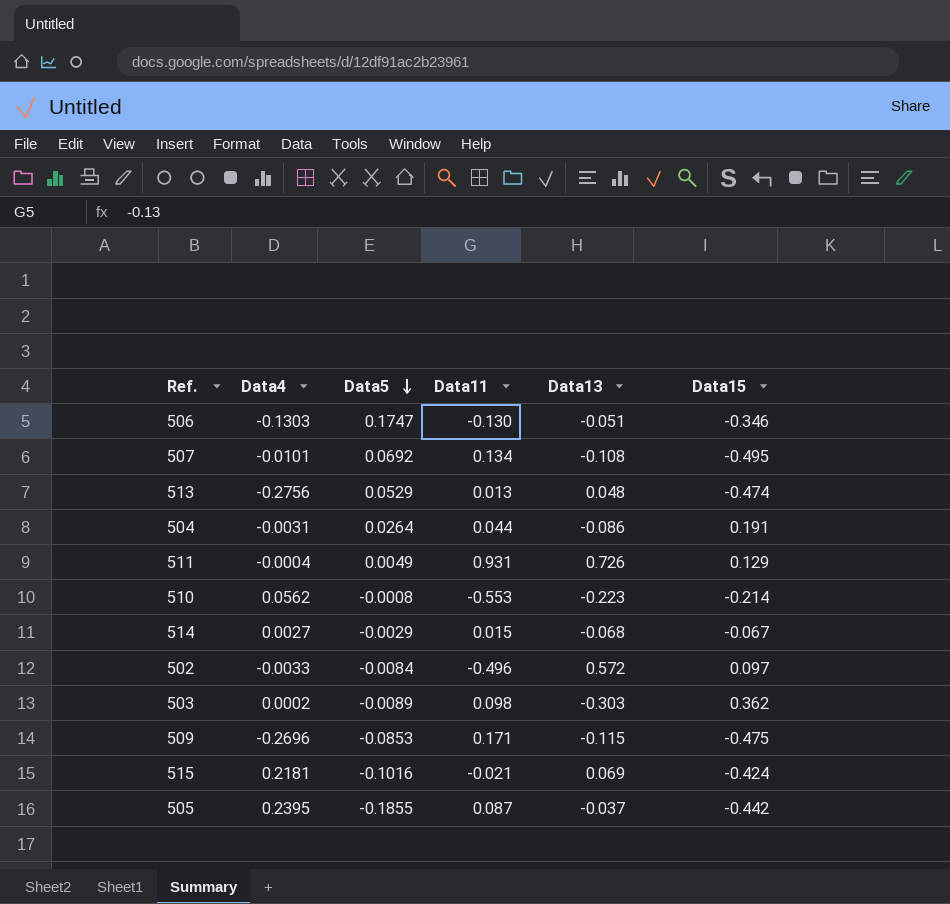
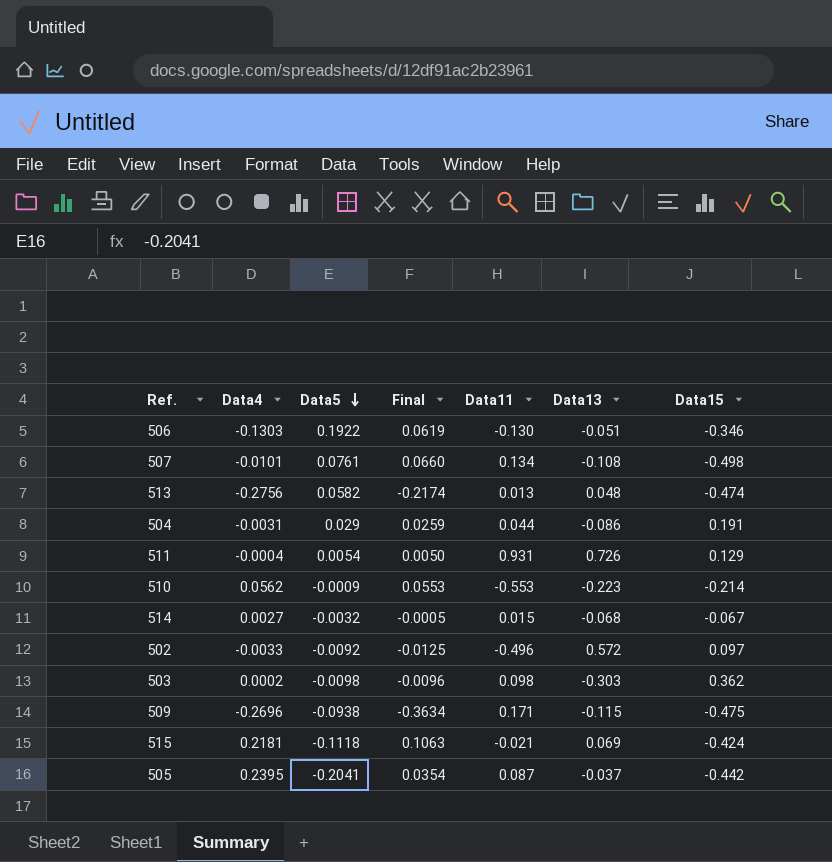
column Final | formula: none -> [Data4] + [Data5]
506 | Data5: 0.1747 -> 0.1922
507 | Data5: 0.0692 -> 0.0761
507 | Data15: -0.495 -> -0.498
513 | Data5: 0.0529 -> 0.0582
504 | Data5: 0.0264 -> 0.029
511 | Data5: 0.0049 -> 0.0054
510 | Data5: -0.0008 -> -0.0009
514 | Data5: -0.0029 -> -0.0032
502 | Data5: -0.0084 -> -0.0092
503 | Data5: -0.0089 -> -0.0098
509 | Data5: -0.0853 -> -0.0938
515 | Data5: -0.1016 -> -0.1118
505 | Data5: -0.1855 -> -0.2041

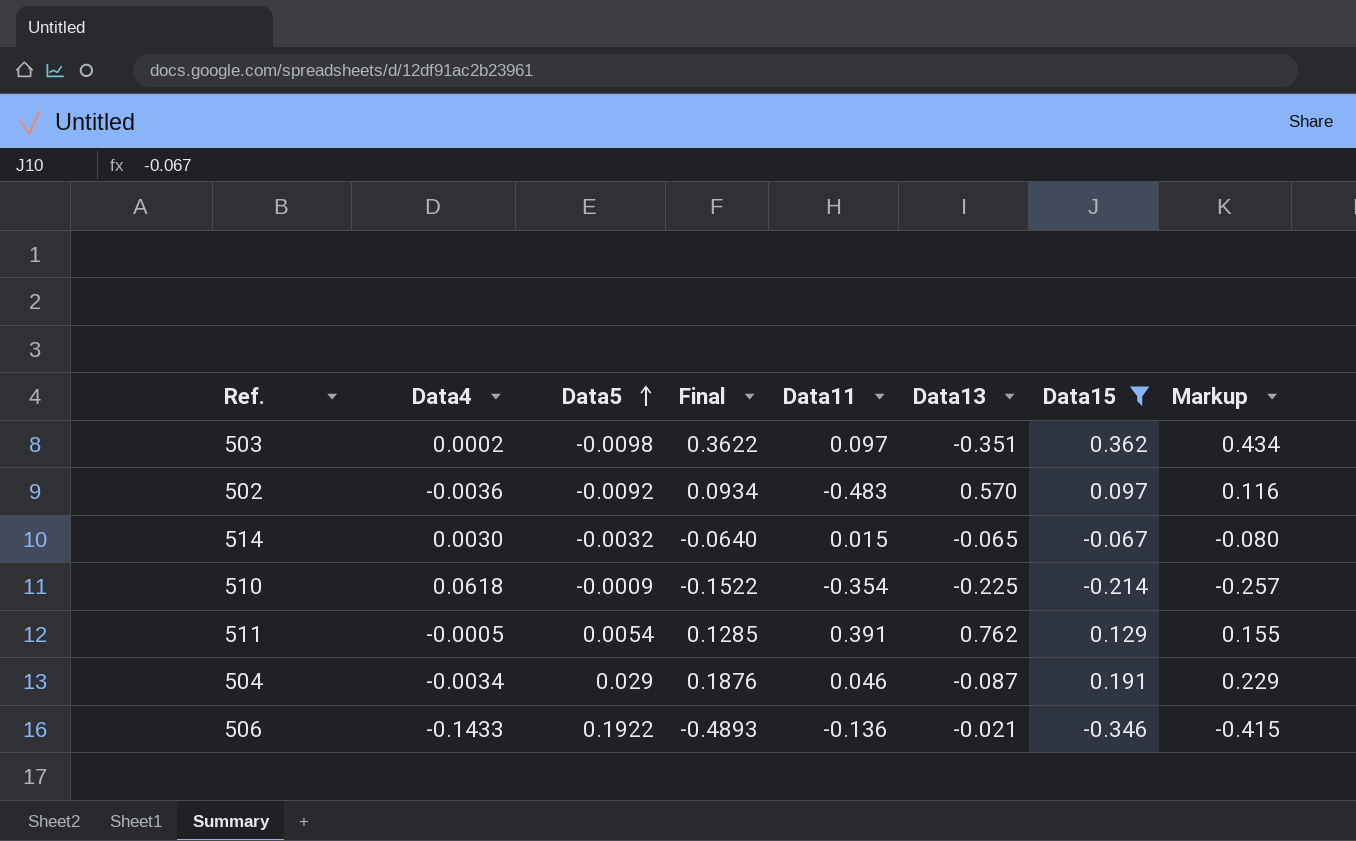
filter: none -> Data15 >= -0.346
row order: Data5 descending -> Data5 ascending
column Final | formula: [Data4] + [Data5] -> [Data4] + [Data15]
column Markup | formula: none -> [Data15] * 1.2
503 | Data11: 0.098 -> 0.097
503 | Data13: -0.303 -> -0.351
502 | Data4: -0.0033 -> -0.0036
502 | Data11: -0.496 -> -0.483
502 | Data13: 0.572 -> 0.570
514 | Data4: 0.0027 -> 0.0030
514 | Data13: -0.068 -> -0.065
510 | Data4: 0.0562 -> 0.0618
510 | Data11: -0.553 -> -0.354
510 | Data13: -0.223 -> -0.225
511 | Data4: -0.0004 -> -0.0005
511 | Data11: 0.931 -> 0.391
511 | Data13: 0.726 -> 0.762
504 | Data4: -0.0031 -> -0.0034
504 | Data11: 0.044 -> 0.046
504 | Data13: -0.086 -> -0.087
506 | Data4: -0.1303 -> -0.1433
506 | Data11: -0.130 -> -0.136
506 | Data13: -0.051 -> -0.021

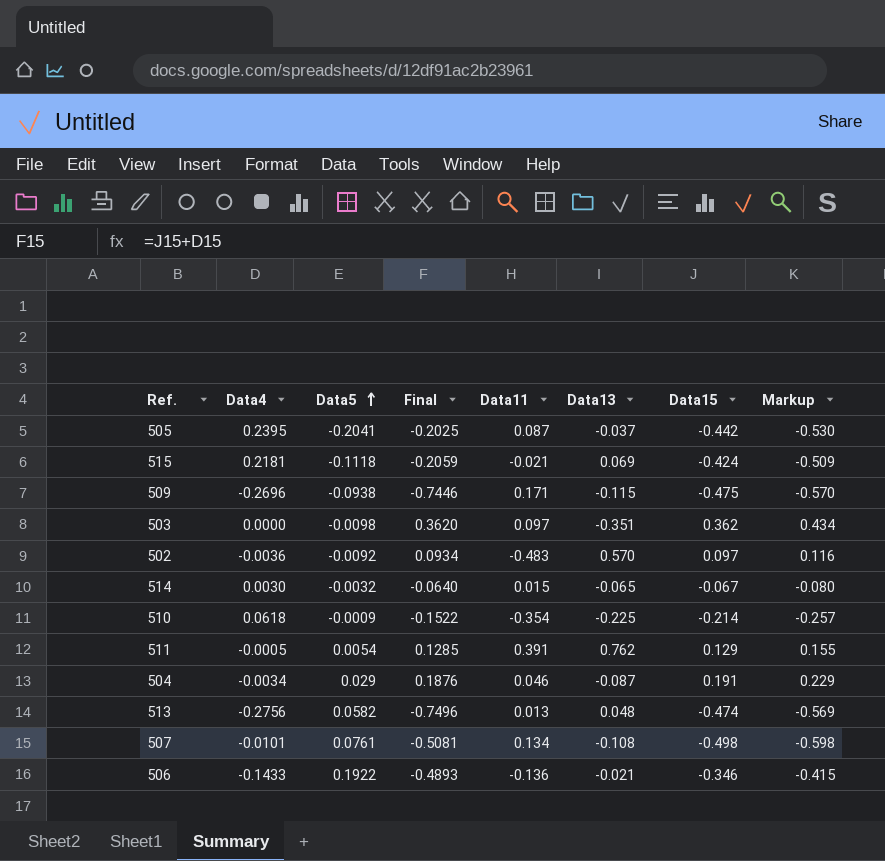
filter: Data15 >= -0.346 -> none
503 | Data4: 0.0002 -> 0.0000
503 | Final: 0.3622 -> 0.3620

